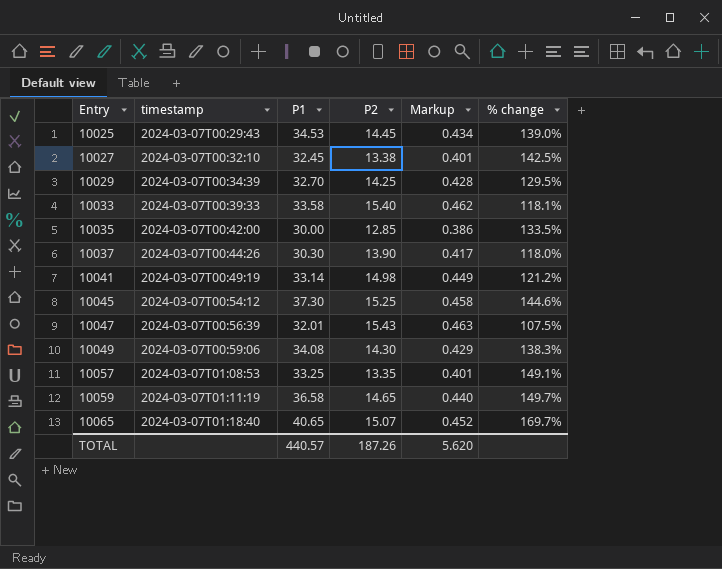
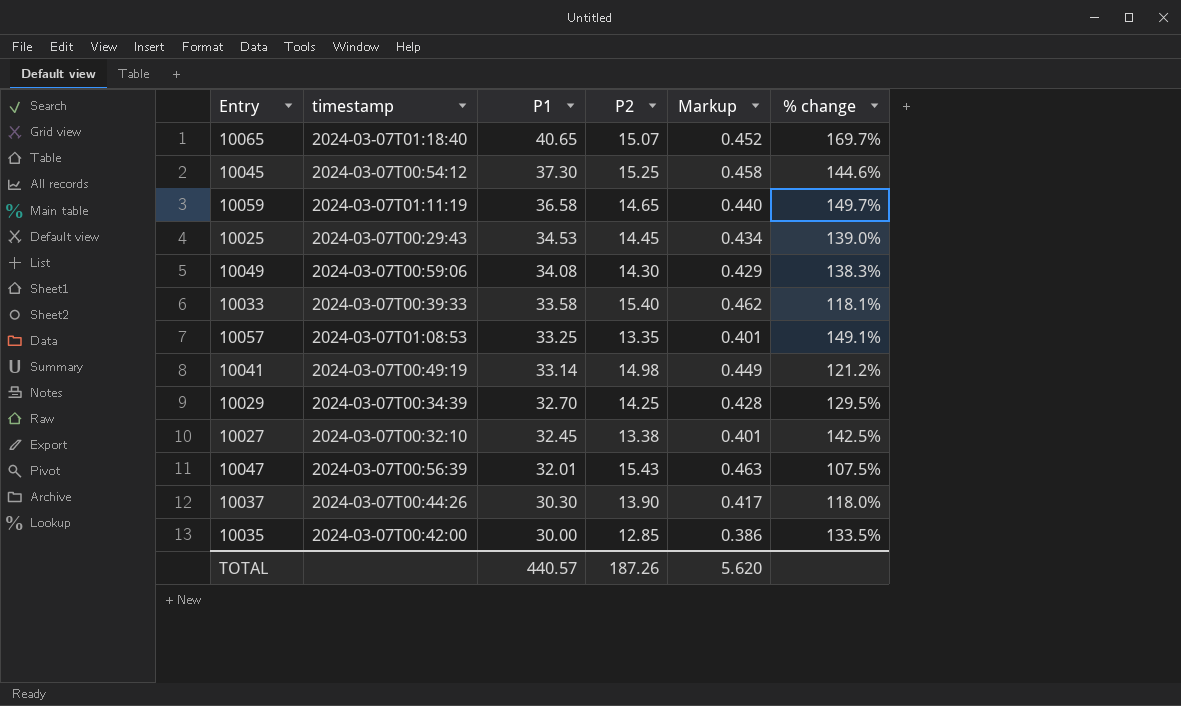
row order: Entry ascending -> P1 descending

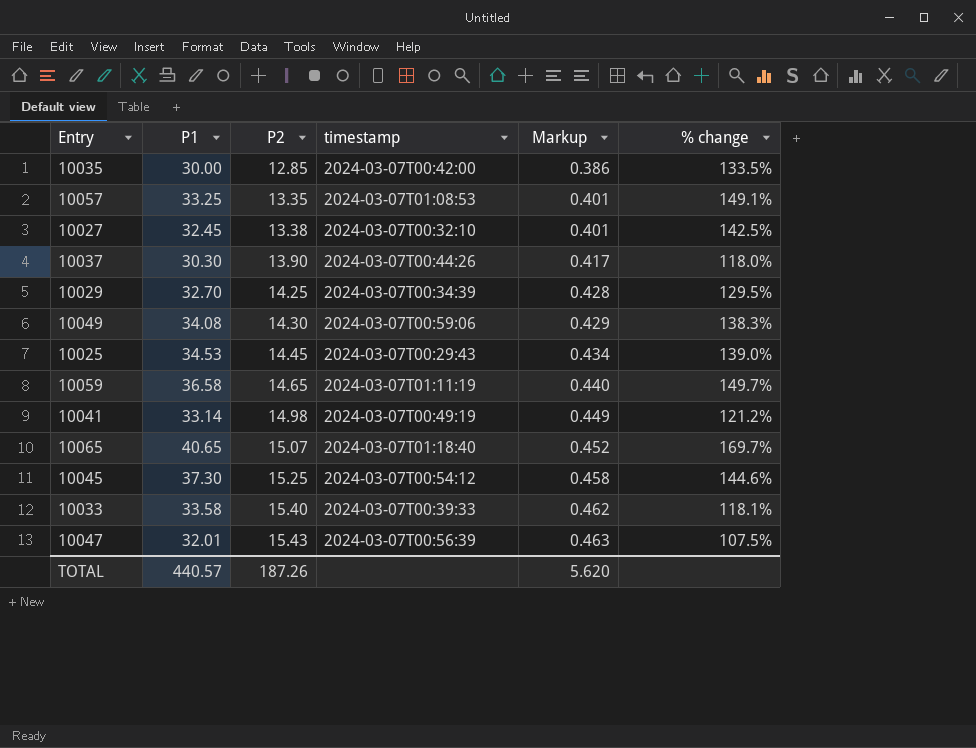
row order: P1 descending -> P2 ascending
column timestamp | position: 2 -> 4

